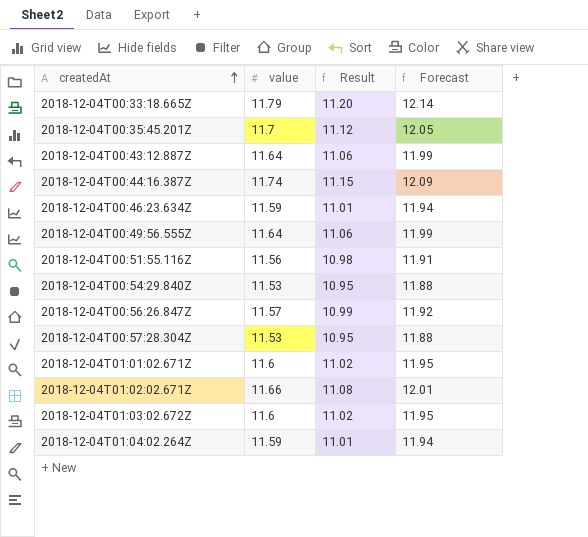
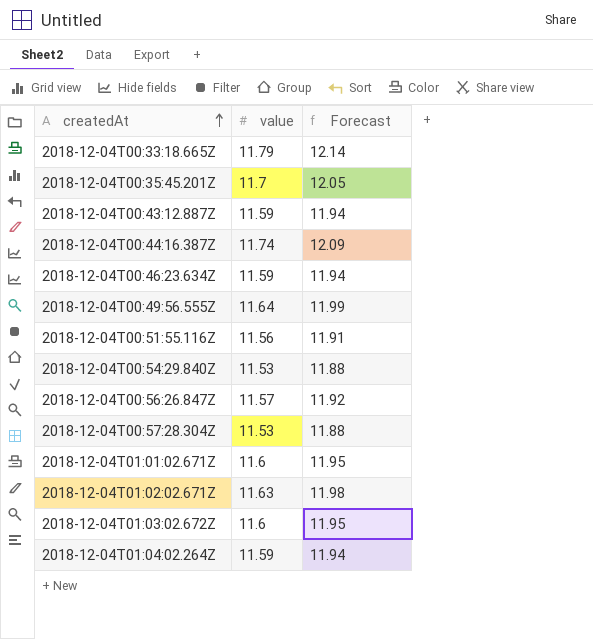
column Result | formula: [value] * 0.95 -> none
2018-12-04T00:43:12.887Z | value: 11.64 -> 11.59
2018-12-04T00:43:12.887Z | Forecast: 11.99 -> 11.94
2018-12-04T01:02:02.671Z | value: 11.66 -> 11.63
2018-12-04T01:02:02.671Z | Forecast: 12.01 -> 11.98

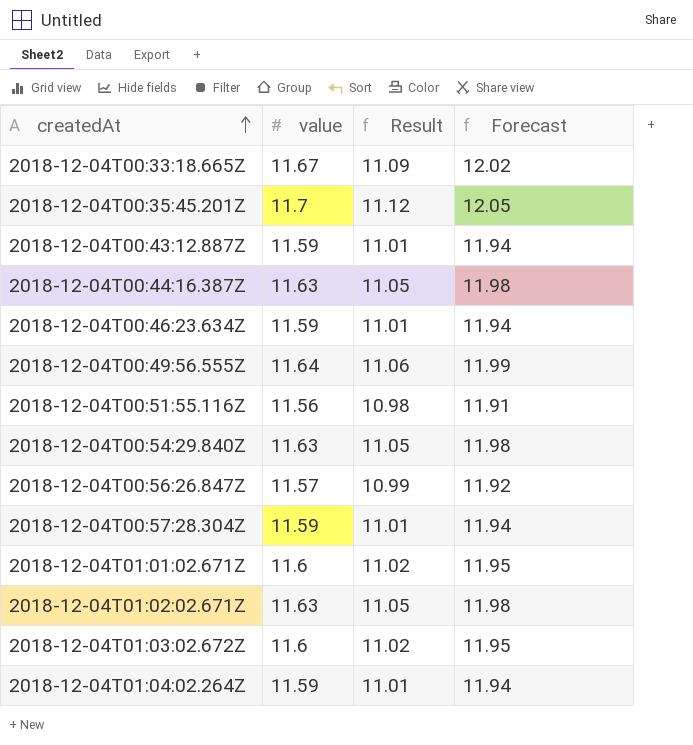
column Result | formula: none -> [value] * 0.95
2018-12-04T00:33:18.665Z | value: 11.79 -> 11.67
2018-12-04T00:33:18.665Z | Forecast: 12.14 -> 12.02
2018-12-04T00:44:16.387Z | value: 11.74 -> 11.63
2018-12-04T00:44:16.387Z | Forecast: 12.09 -> 11.98
2018-12-04T00:54:29.840Z | value: 11.53 -> 11.63
2018-12-04T00:54:29.840Z | Forecast: 11.88 -> 11.98
2018-12-04T00:57:28.304Z | value: 11.53 -> 11.59
2018-12-04T00:57:28.304Z | Forecast: 11.88 -> 11.94

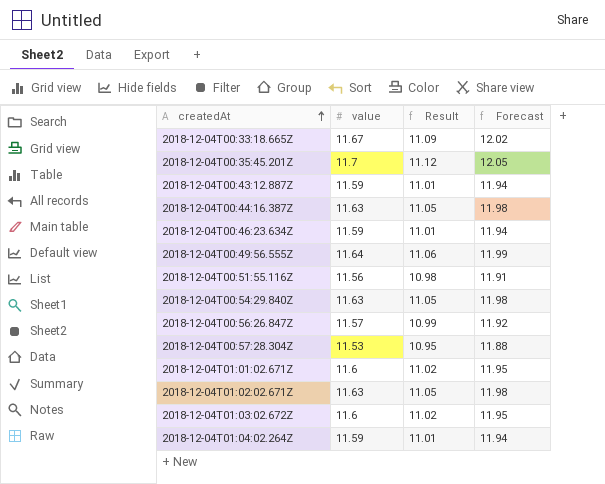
2018-12-04T00:57:28.304Z | value: 11.59 -> 11.53
2018-12-04T00:57:28.304Z | Result: 11.01 -> 10.95
2018-12-04T00:57:28.304Z | Forecast: 11.94 -> 11.88

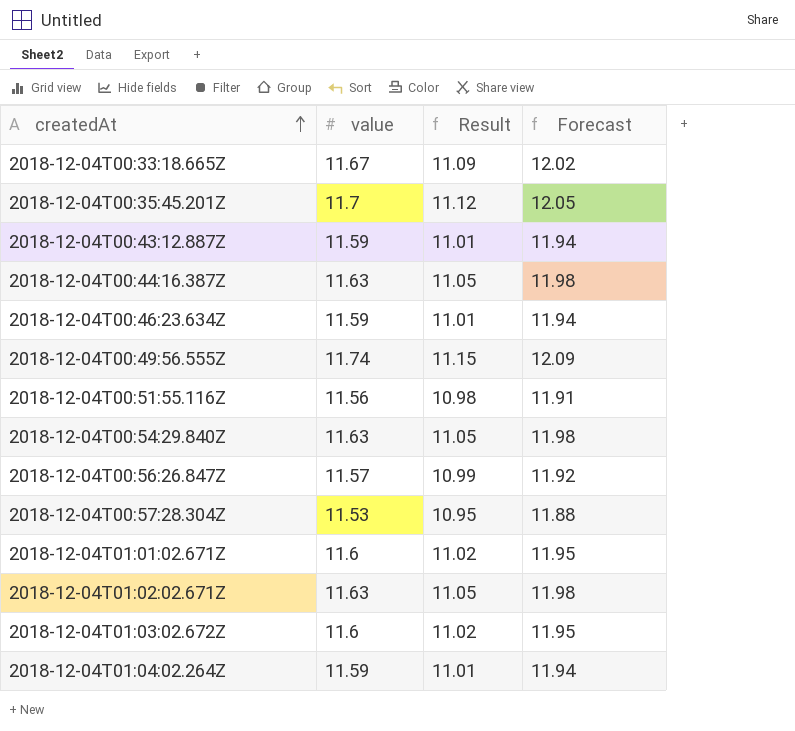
2018-12-04T00:49:56.555Z | value: 11.64 -> 11.74
2018-12-04T00:49:56.555Z | Result: 11.06 -> 11.15
2018-12-04T00:49:56.555Z | Forecast: 11.99 -> 12.09

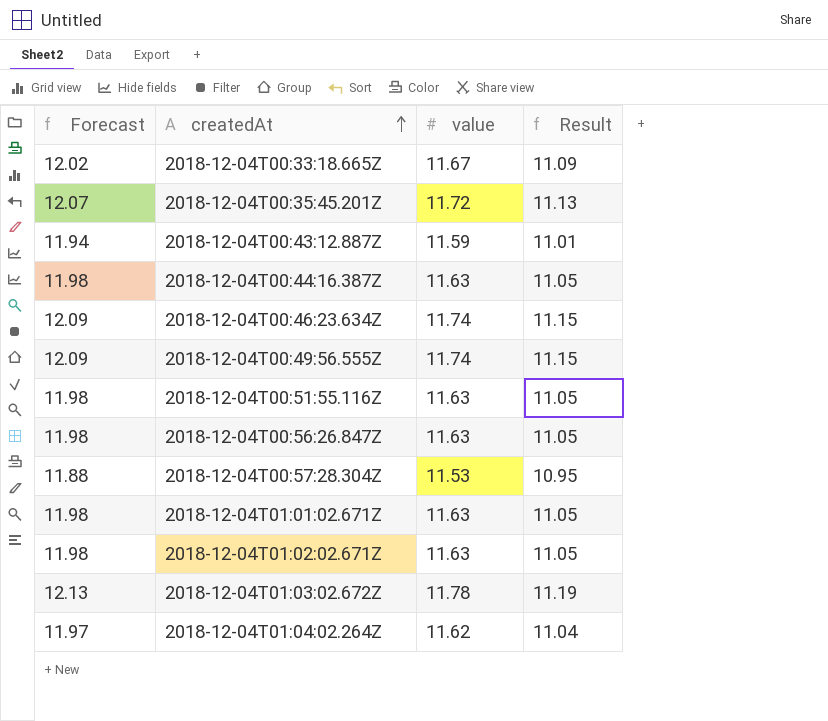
column Forecast | position: 4 -> 1
row 2018-12-04T00:54:29.840Z: 11.63 | 11.05 | 11.98 -> none
2018-12-04T00:35:45.201Z | Forecast: 12.05 -> 12.07
2018-12-04T00:35:45.201Z | value: 11.7 -> 11.72
2018-12-04T00:35:45.201Z | Result: 11.12 -> 11.13
2018-12-04T00:46:23.634Z | Forecast: 11.94 -> 12.09
2018-12-04T00:46:23.634Z | value: 11.59 -> 11.74
2018-12-04T00:46:23.634Z | Result: 11.01 -> 11.15
2018-12-04T00:51:55.116Z | Forecast: 11.91 -> 11.98
2018-12-04T00:51:55.116Z | value: 11.56 -> 11.63
2018-12-04T00:51:55.116Z | Result: 10.98 -> 11.05
2018-12-04T00:56:26.847Z | Forecast: 11.92 -> 11.98
2018-12-04T00:56:26.847Z | value: 11.57 -> 11.63
2018-12-04T00:56:26.847Z | Result: 10.99 -> 11.05
2018-12-04T01:01:02.671Z | Forecast: 11.95 -> 11.98
2018-12-04T01:01:02.671Z | value: 11.6 -> 11.63
2018-12-04T01:01:02.671Z | Result: 11.02 -> 11.05
2018-12-04T01:03:02.672Z | Forecast: 11.95 -> 12.13
2018-12-04T01:03:02.672Z | value: 11.6 -> 11.78
2018-12-04T01:03:02.672Z | Result: 11.02 -> 11.19
2018-12-04T01:04:02.264Z | Forecast: 11.94 -> 11.97
2018-12-04T01:04:02.264Z | value: 11.59 -> 11.62
2018-12-04T01:04:02.264Z | Result: 11.01 -> 11.04

